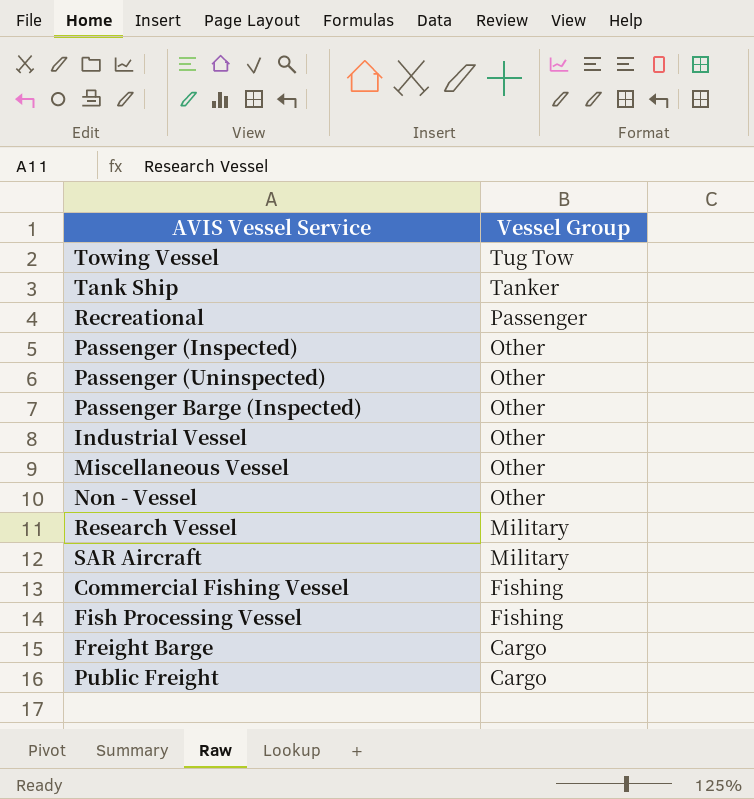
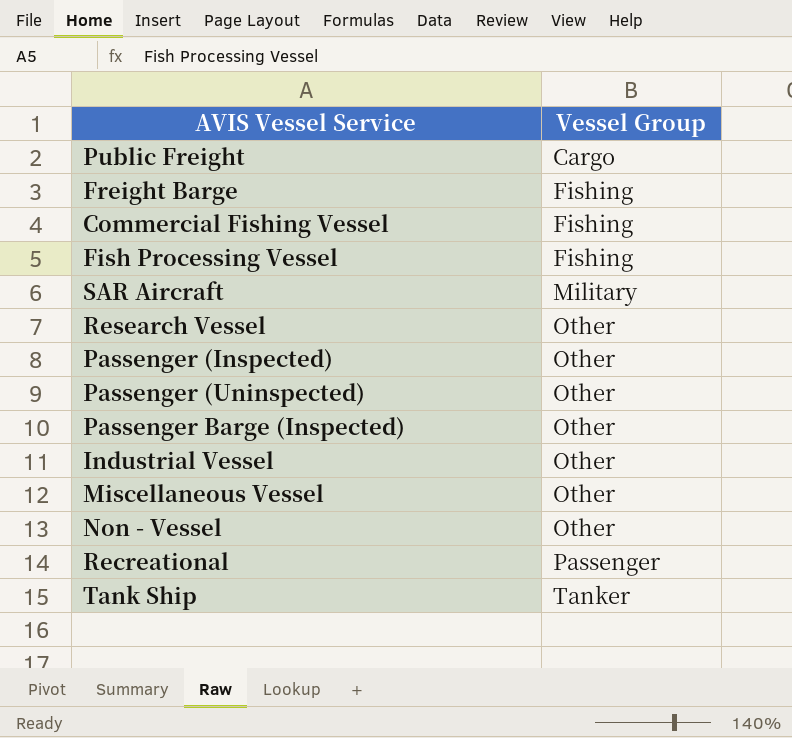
row order: Vessel Group descending -> Vessel Group ascending
row Towing Vessel: Tug Tow -> none
Freight Barge | Vessel Group: Cargo -> Fishing
Research Vessel | Vessel Group: Military -> Other

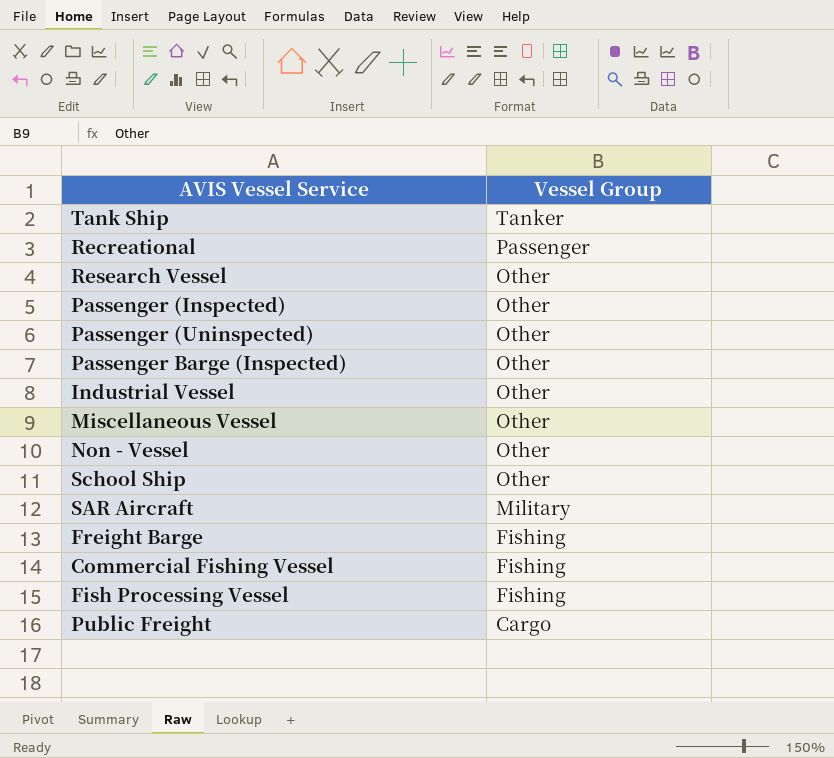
row order: Vessel Group ascending -> Vessel Group descending
row School Ship: none -> Other

